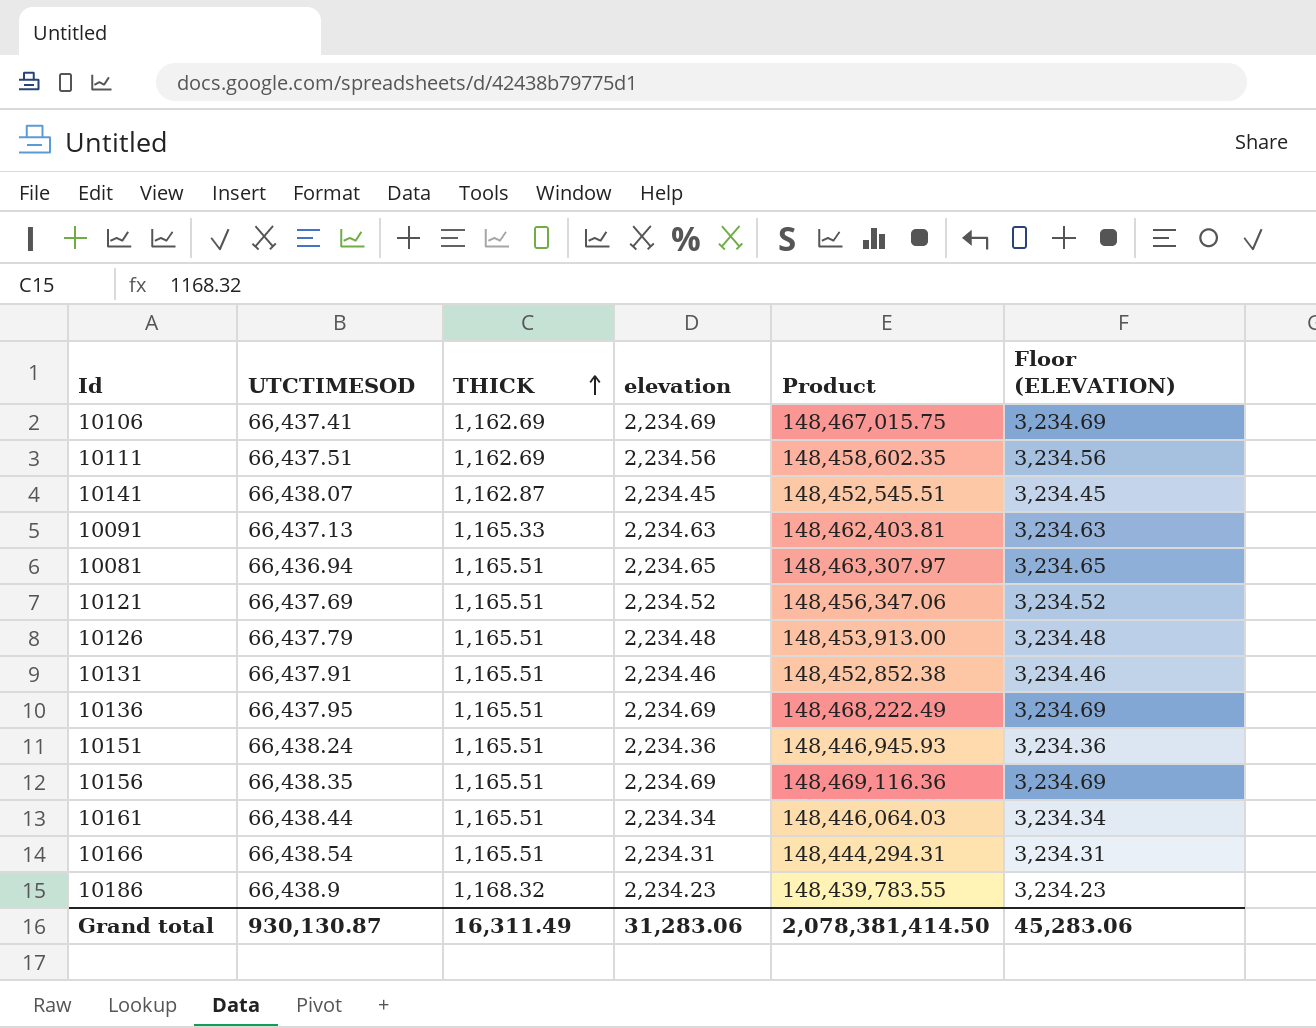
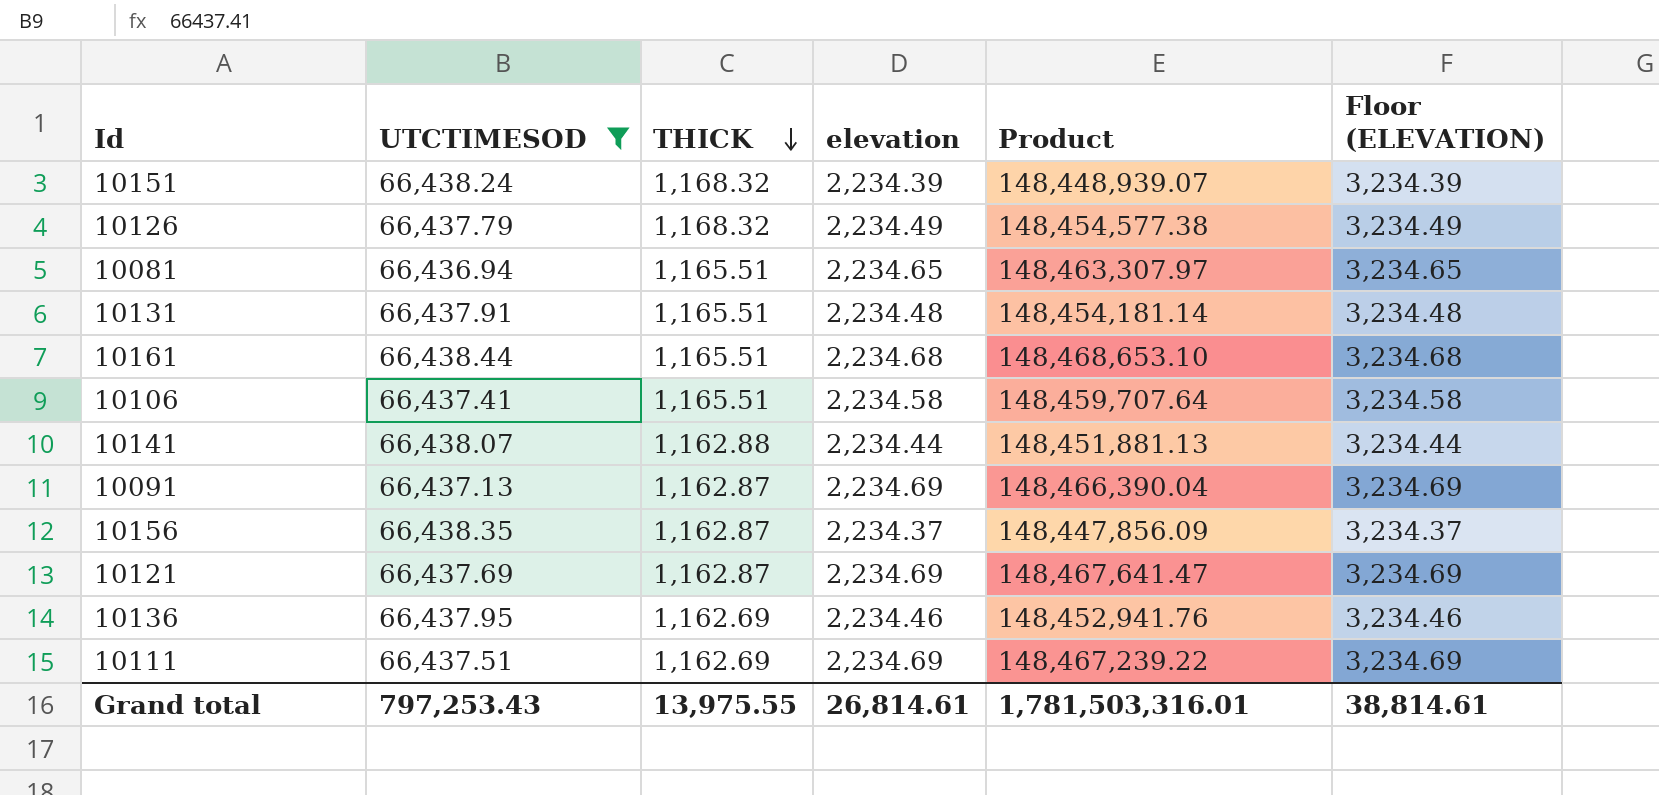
filter: none -> UTCTIMESOD <= 66,438.44
row order: THICK ascending -> THICK descending
10151 | THICK: 1,165.51 -> 1,168.32
10151 | elevation: 2,234.36 -> 2,234.39
10151 | Product: 148,446,945.93 -> 148,448,939.07
10151 | Floor (ELEVATION): 3,234.36 -> 3,234.39
10126 | THICK: 1,165.51 -> 1,168.32
10126 | elevation: 2,234.48 -> 2,234.49
10126 | Product: 148,453,913.00 -> 148,454,577.38
10126 | Floor (ELEVATION): 3,234.48 -> 3,234.49
10131 | elevation: 2,234.46 -> 2,234.48
10131 | Product: 148,452,852.38 -> 148,454,181.14
10131 | Floor (ELEVATION): 3,234.46 -> 3,234.48
10161 | elevation: 2,234.34 -> 2,234.68
10161 | Product: 148,446,064.03 -> 148,468,653.10
10161 | Floor (ELEVATION): 3,234.34 -> 3,234.68
10106 | THICK: 1,162.69 -> 1,165.51
10106 | elevation: 2,234.69 -> 2,234.58
10106 | Product: 148,467,015.75 -> 148,459,707.64
10106 | Floor (ELEVATION): 3,234.69 -> 3,234.58
10141 | THICK: 1,162.87 -> 1,162.88
10141 | elevation: 2,234.45 -> 2,234.44
10141 | Product: 148,452,545.51 -> 148,451,881.13
10141 | Floor (ELEVATION): 3,234.45 -> 3,234.44
10091 | THICK: 1,165.33 -> 1,162.87
10091 | elevation: 2,234.63 -> 2,234.69
10091 | Product: 148,462,403.81 -> 148,466,390.04
10091 | Floor (ELEVATION): 3,234.63 -> 3,234.69
10156 | THICK: 1,165.51 -> 1,162.87
10156 | elevation: 2,234.69 -> 2,234.37
10156 | Product: 148,469,116.36 -> 148,447,856.09
10156 | Floor (ELEVATION): 3,234.69 -> 3,234.37
10121 | THICK: 1,165.51 -> 1,162.87
10121 | elevation: 2,234.52 -> 2,234.69
10121 | Product: 148,456,347.06 -> 148,467,641.47
10121 | Floor (ELEVATION): 3,234.52 -> 3,234.69
10136 | THICK: 1,165.51 -> 1,162.69
10136 | elevation: 2,234.69 -> 2,234.46
10136 | Product: 148,468,222.49 -> 148,452,941.76
10136 | Floor (ELEVATION): 3,234.69 -> 3,234.46
10111 | elevation: 2,234.56 -> 2,234.69
10111 | Product: 148,458,602.35 -> 148,467,239.22
10111 | Floor (ELEVATION): 3,234.56 -> 3,234.69
Grand total | UTCTIMESOD: 930,130.87 -> 797,253.43
Grand total | THICK: 16,311.49 -> 13,975.55
Grand total | elevation: 31,283.06 -> 26,814.61
Grand total | Product: 2,078,381,414.50 -> 1,781,503,316.01
Grand total | Floor (ELEVATION): 45,283.06 -> 38,814.61

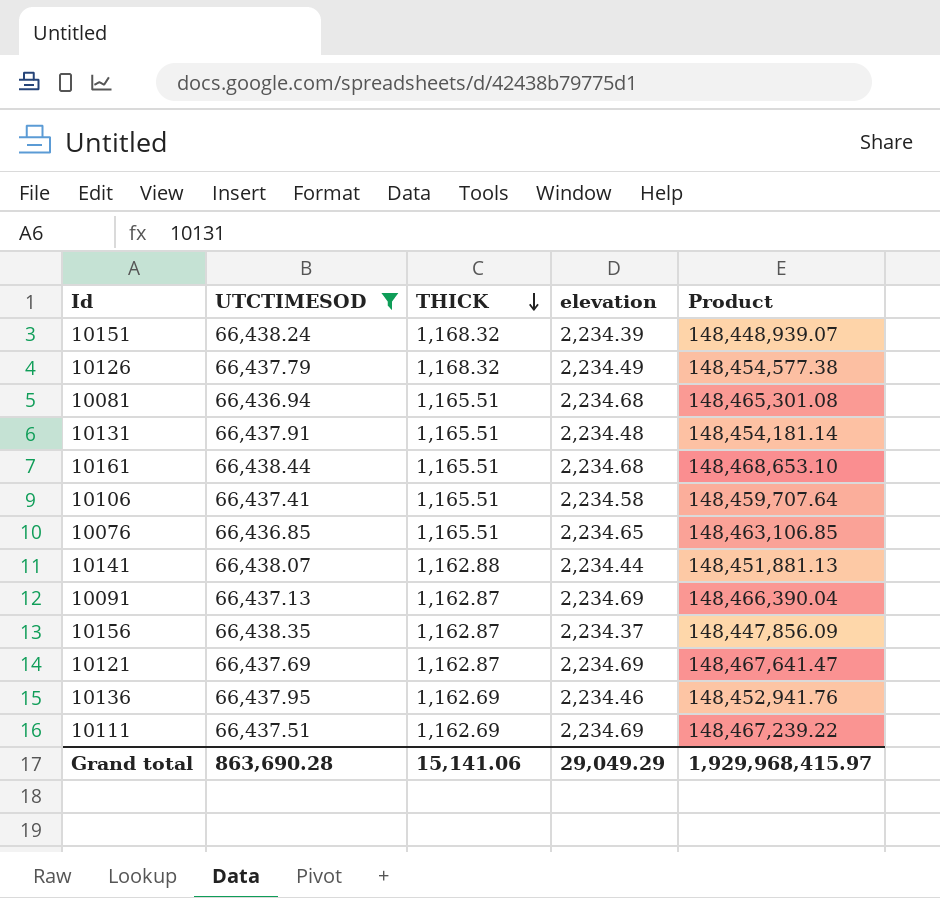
column Floor (ELEVATION) | formula: [elevation] + 1000 -> none
10081 | elevation: 2,234.65 -> 2,234.68
10081 | Product: 148,463,307.97 -> 148,465,301.08
row 10076: none -> 66,436.85 | 1,165.51 | 2,234.65 | 148,463,106.85
Grand total | UTCTIMESOD: 797,253.43 -> 863,690.28
Grand total | THICK: 13,975.55 -> 15,141.06
Grand total | elevation: 26,814.61 -> 29,049.29
Grand total | Product: 1,781,503,316.01 -> 1,929,968,415.97

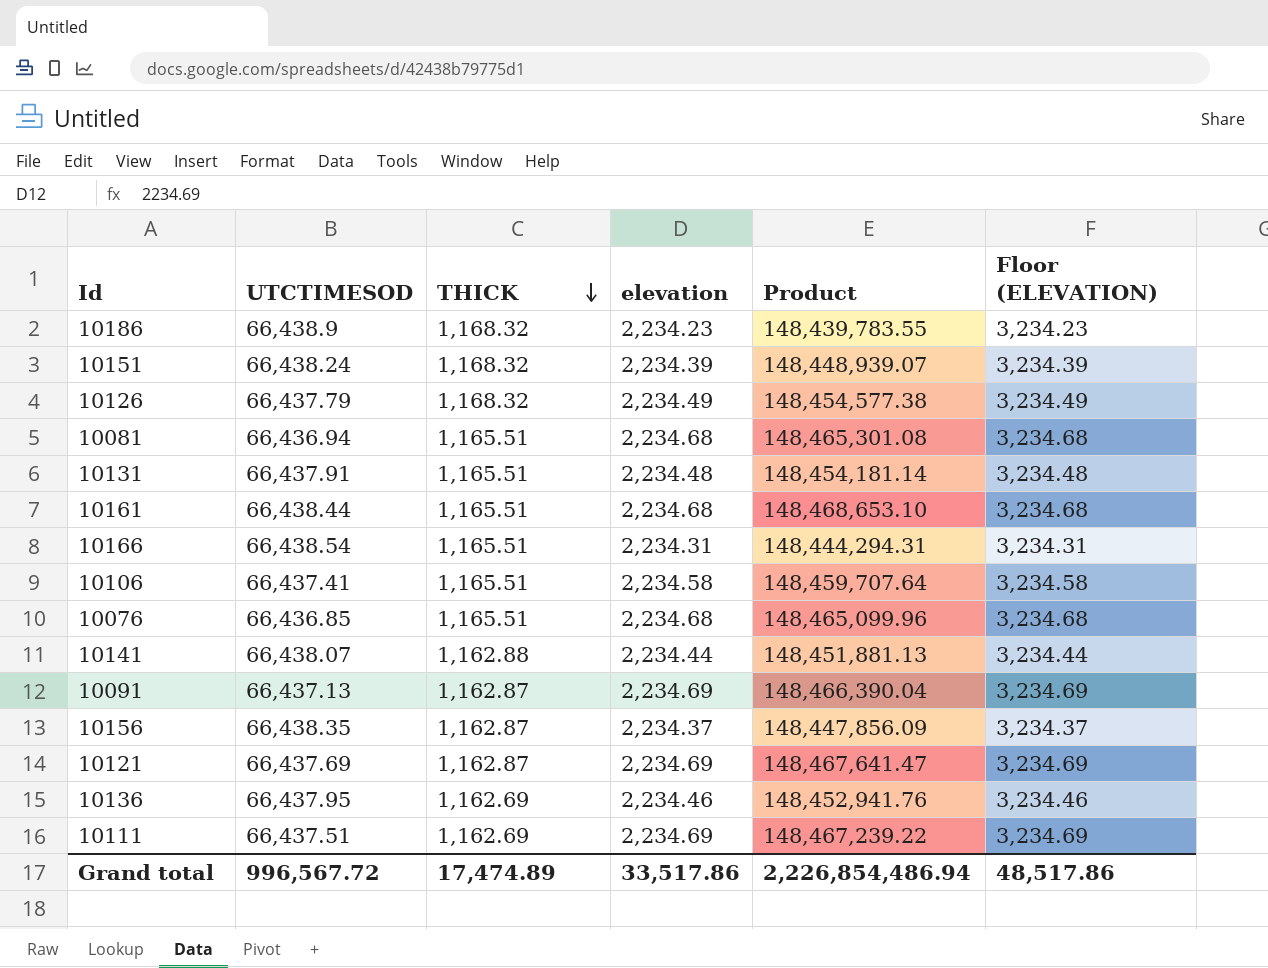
filter: UTCTIMESOD <= 66,438.44 -> none
column Floor (ELEVATION) | formula: none -> [elevation] + 1000
10076 | elevation: 2,234.65 -> 2,234.68
10076 | Product: 148,463,106.85 -> 148,465,099.96
Grand total | UTCTIMESOD: 863,690.28 -> 996,567.72
Grand total | THICK: 15,141.06 -> 17,474.89
Grand total | elevation: 29,049.29 -> 33,517.86
Grand total | Product: 1,929,968,415.97 -> 2,226,854,486.94

